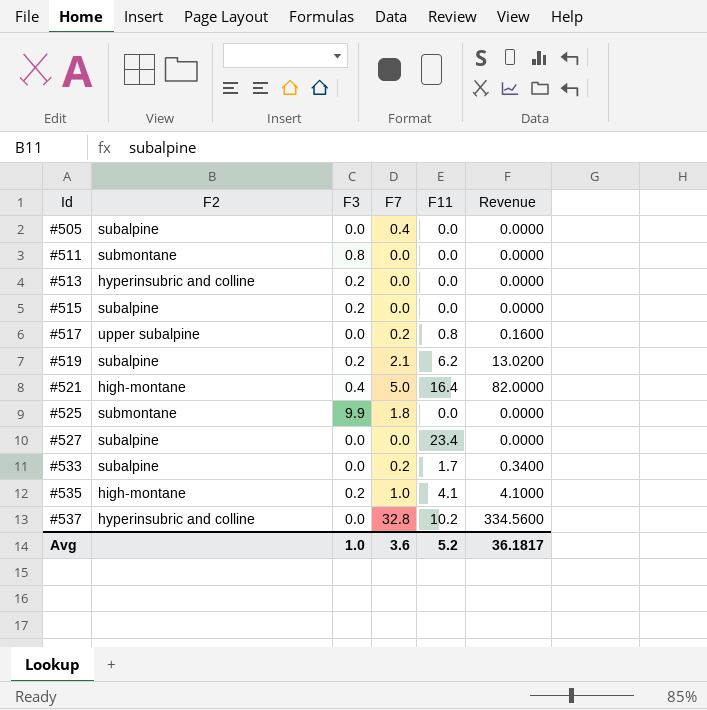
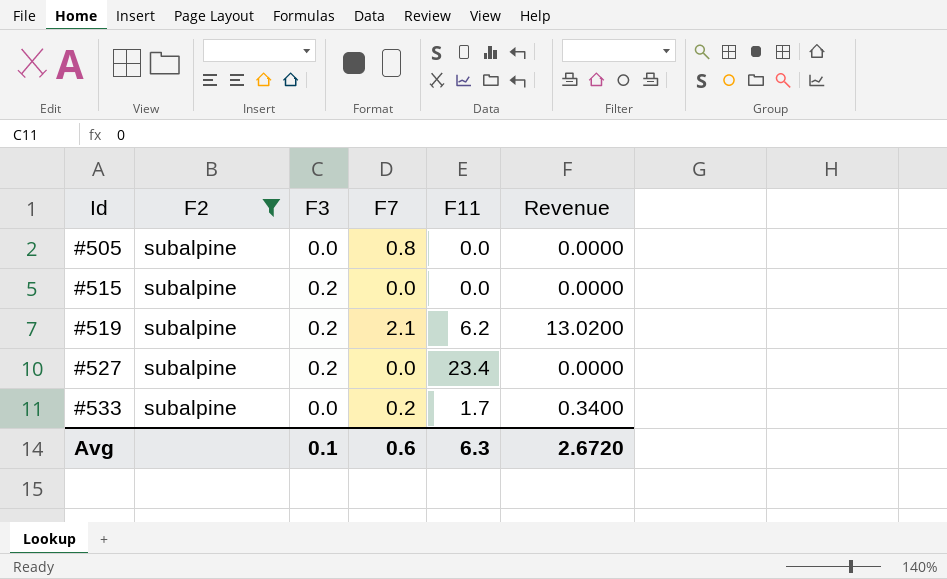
filter: none -> F2 = subalpine
#505 | F7: 0.4 -> 0.8
#527 | F3: 0.0 -> 0.2
Avg | F3: 1.0 -> 0.1
Avg | F7: 3.6 -> 0.6
Avg | F11: 5.2 -> 6.3
Avg | Revenue: 36.1817 -> 2.6720

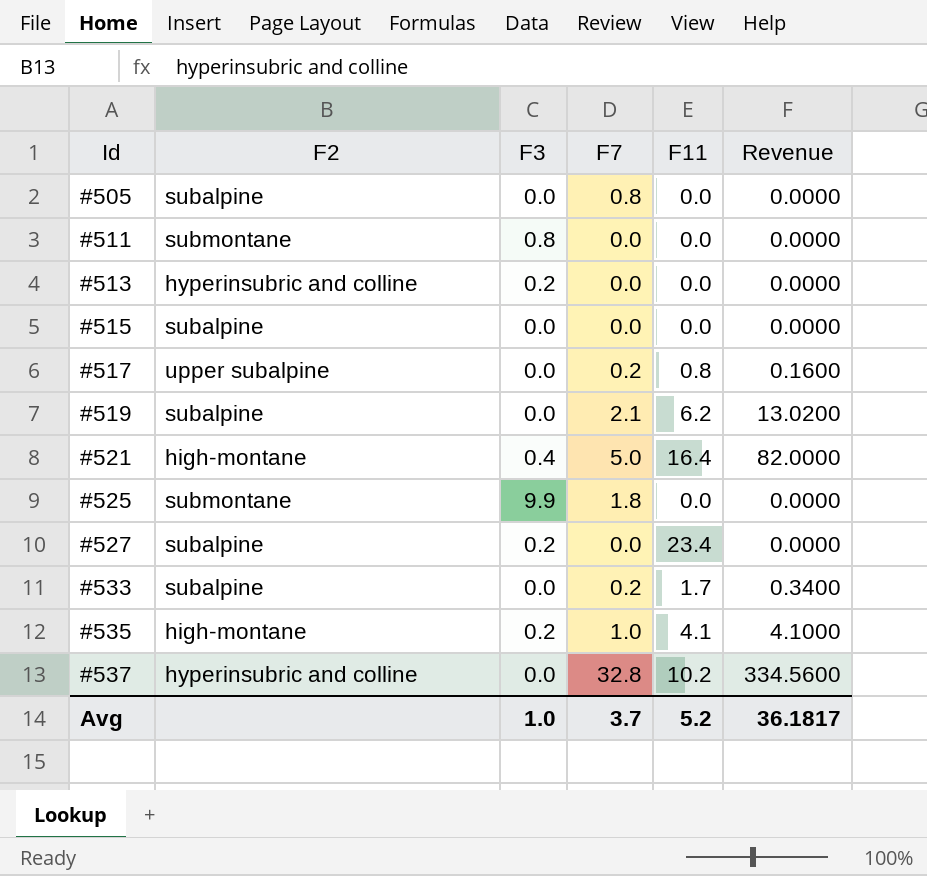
filter: F2 = subalpine -> none
#515 | F3: 0.2 -> 0.0
#519 | F3: 0.2 -> 0.0
Avg | F3: 0.1 -> 1.0
Avg | F7: 0.6 -> 3.7
Avg | F11: 6.3 -> 5.2
Avg | Revenue: 2.6720 -> 36.1817

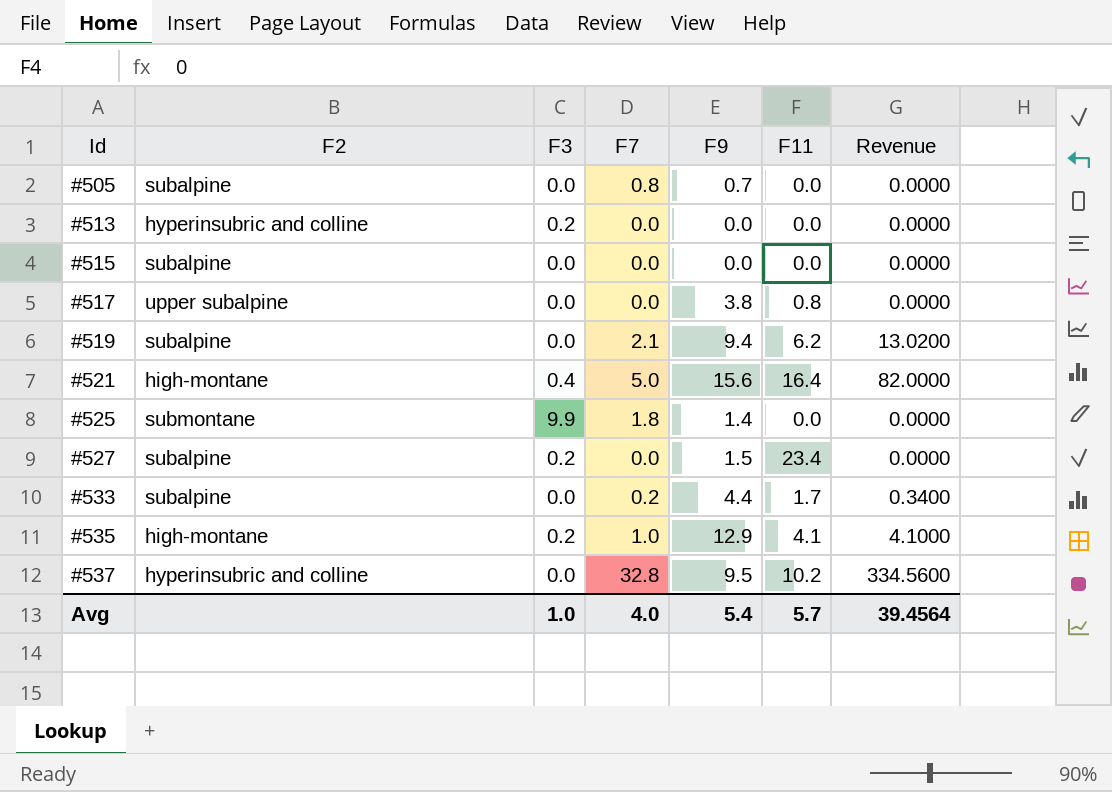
column F9 | position: none -> 5
row #511: submontane | 0.8 | 0.0 | 0.0 | 0.0000 -> none
#517 | F7: 0.2 -> 0.0
#517 | Revenue: 0.1600 -> 0.0000
Avg | F7: 3.7 -> 4.0
Avg | F11: 5.2 -> 5.7
Avg | Revenue: 36.1817 -> 39.4564

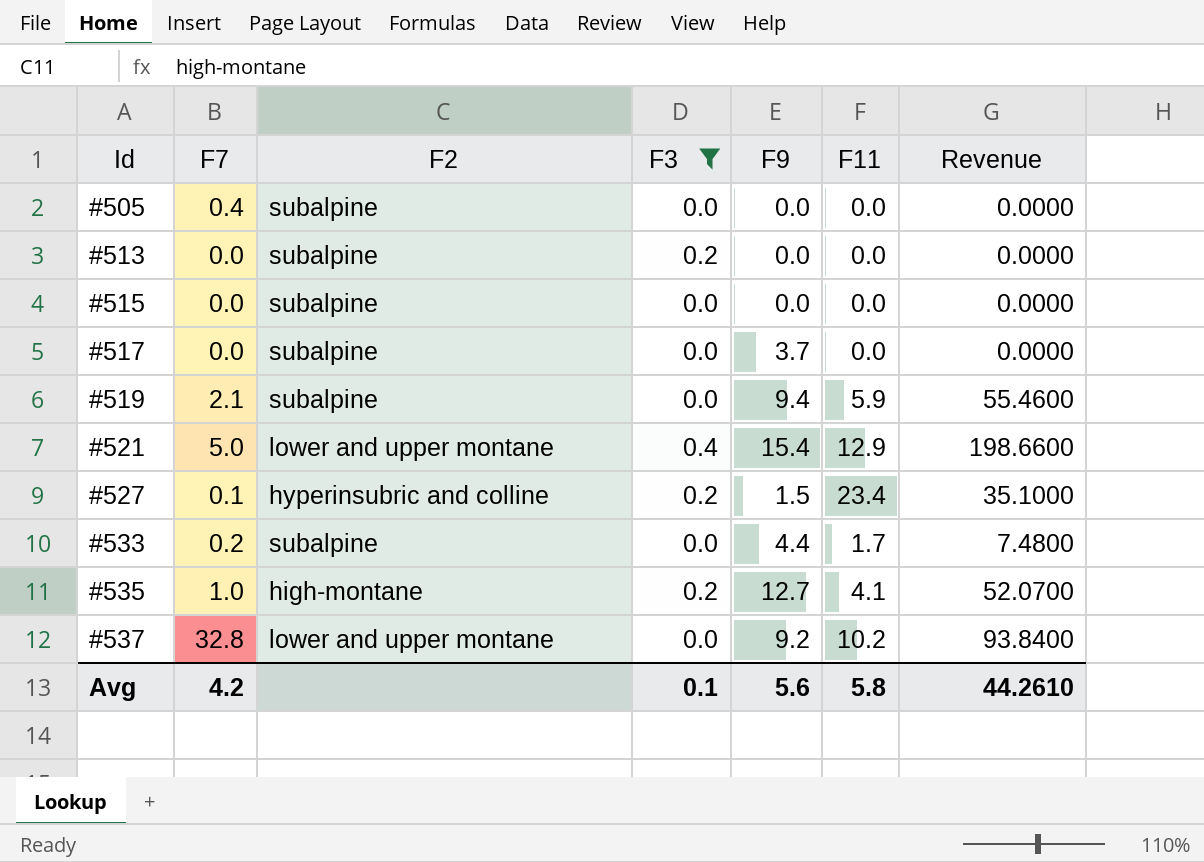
filter: none -> F3 != 9.9
column F7 | position: 4 -> 2
column Revenue | formula: [F7] * [F11] -> [F9] * [F11]
#505 | F7: 0.8 -> 0.4
#505 | F9: 0.7 -> 0.0
#513 | F2: hyperinsubric and colline -> subalpine
#517 | F2: upper subalpine -> subalpine
#517 | F9: 3.8 -> 3.7
#517 | F11: 0.8 -> 0.0
#519 | F11: 6.2 -> 5.9
#521 | F2: high-montane -> lower and upper montane
#521 | F9: 15.6 -> 15.4
#521 | F11: 16.4 -> 12.9
#527 | F7: 0.0 -> 0.1
#527 | F2: subalpine -> hyperinsubric and colline
#535 | F9: 12.9 -> 12.7
#537 | F2: hyperinsubric and colline -> lower and upper montane
#537 | F9: 9.5 -> 9.2
Avg | F7: 4.0 -> 4.2
Avg | F3: 1.0 -> 0.1
Avg | F9: 5.4 -> 5.6
Avg | F11: 5.7 -> 5.8
Avg | Revenue: 39.4564 -> 44.2610

